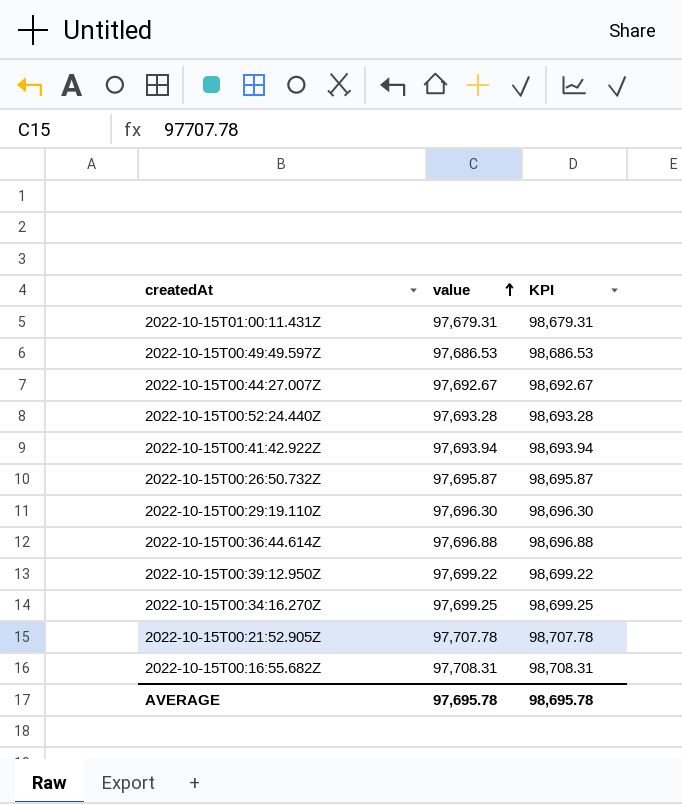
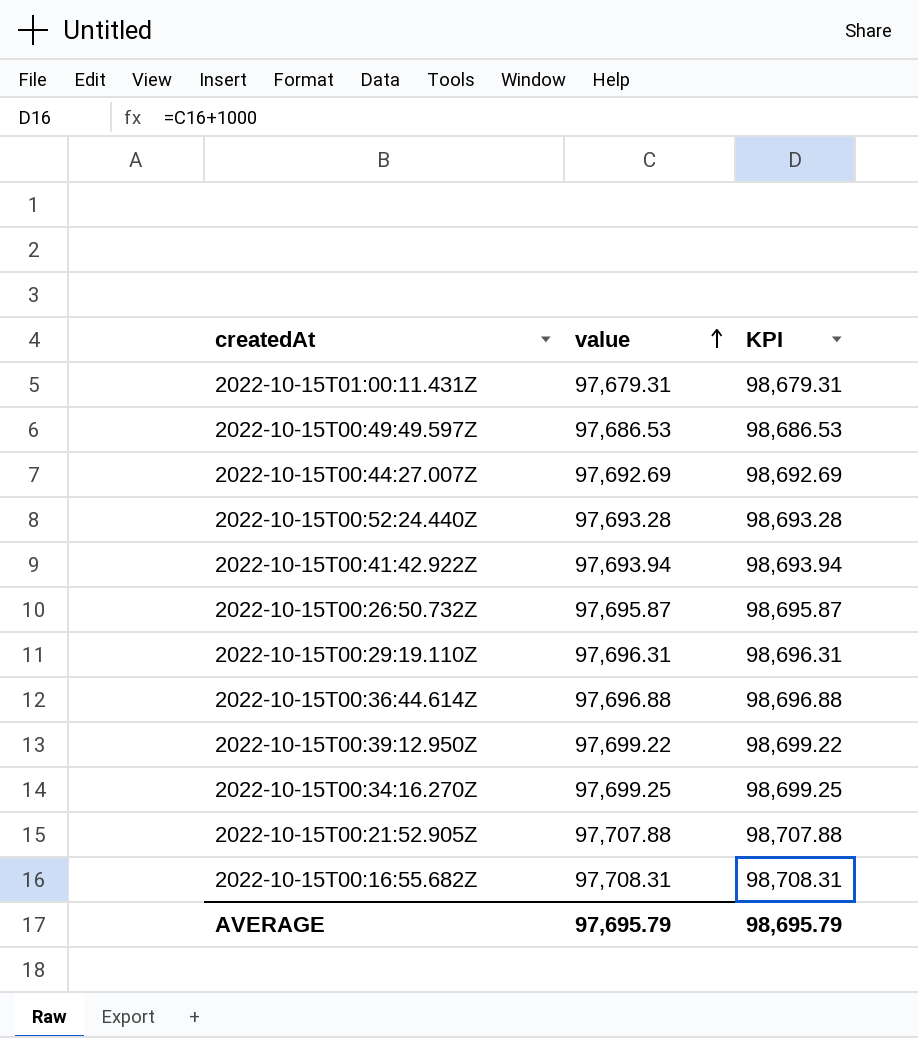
2022-10-15T00:44:27.007Z | value: 97,692.67 -> 97,692.69
2022-10-15T00:44:27.007Z | KPI: 98,692.67 -> 98,692.69
2022-10-15T00:29:19.110Z | value: 97,696.30 -> 97,696.31
2022-10-15T00:29:19.110Z | KPI: 98,696.30 -> 98,696.31
2022-10-15T00:21:52.905Z | value: 97,707.78 -> 97,707.88
2022-10-15T00:21:52.905Z | KPI: 98,707.78 -> 98,707.88
AVERAGE | value: 97,695.78 -> 97,695.79
AVERAGE | KPI: 98,695.78 -> 98,695.79

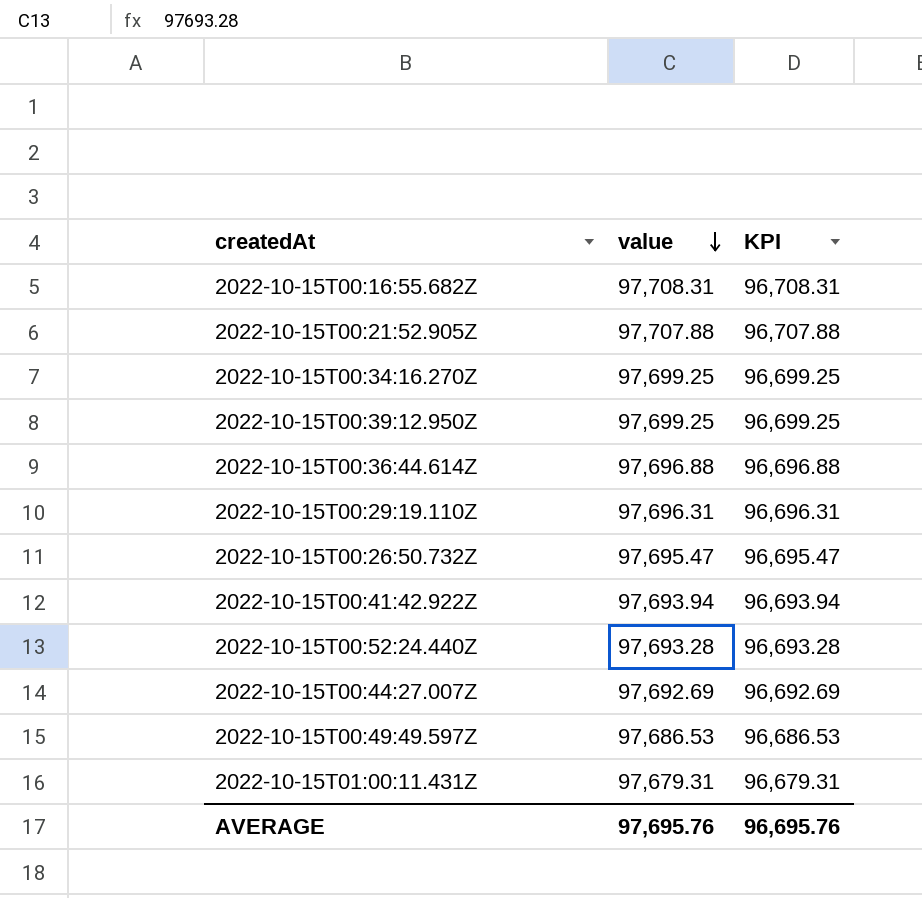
row order: value ascending -> value descending
column KPI | formula: [value] + 1000 -> [value] - 1000
2022-10-15T00:39:12.950Z | value: 97,699.22 -> 97,699.25
2022-10-15T00:26:50.732Z | value: 97,695.87 -> 97,695.47
AVERAGE | value: 97,695.79 -> 97,695.76
AVERAGE | KPI: 98,695.79 -> 96,695.76

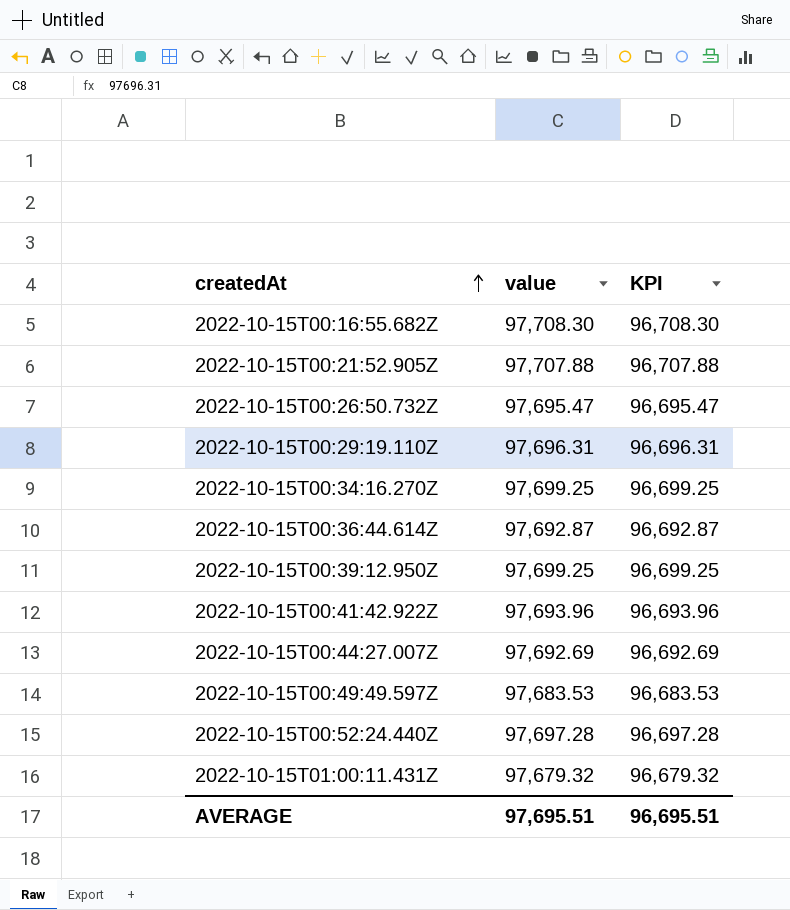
row order: value descending -> createdAt ascending
2022-10-15T00:16:55.682Z | value: 97,708.31 -> 97,708.30
2022-10-15T00:16:55.682Z | KPI: 96,708.31 -> 96,708.30
2022-10-15T00:36:44.614Z | value: 97,696.88 -> 97,692.87
2022-10-15T00:36:44.614Z | KPI: 96,696.88 -> 96,692.87
2022-10-15T00:41:42.922Z | value: 97,693.94 -> 97,693.96
2022-10-15T00:41:42.922Z | KPI: 96,693.94 -> 96,693.96
2022-10-15T00:49:49.597Z | value: 97,686.53 -> 97,683.53
2022-10-15T00:49:49.597Z | KPI: 96,686.53 -> 96,683.53
2022-10-15T00:52:24.440Z | value: 97,693.28 -> 97,697.28
2022-10-15T00:52:24.440Z | KPI: 96,693.28 -> 96,697.28
2022-10-15T01:00:11.431Z | value: 97,679.31 -> 97,679.32
2022-10-15T01:00:11.431Z | KPI: 96,679.31 -> 96,679.32
AVERAGE | value: 97,695.76 -> 97,695.51
AVERAGE | KPI: 96,695.76 -> 96,695.51

